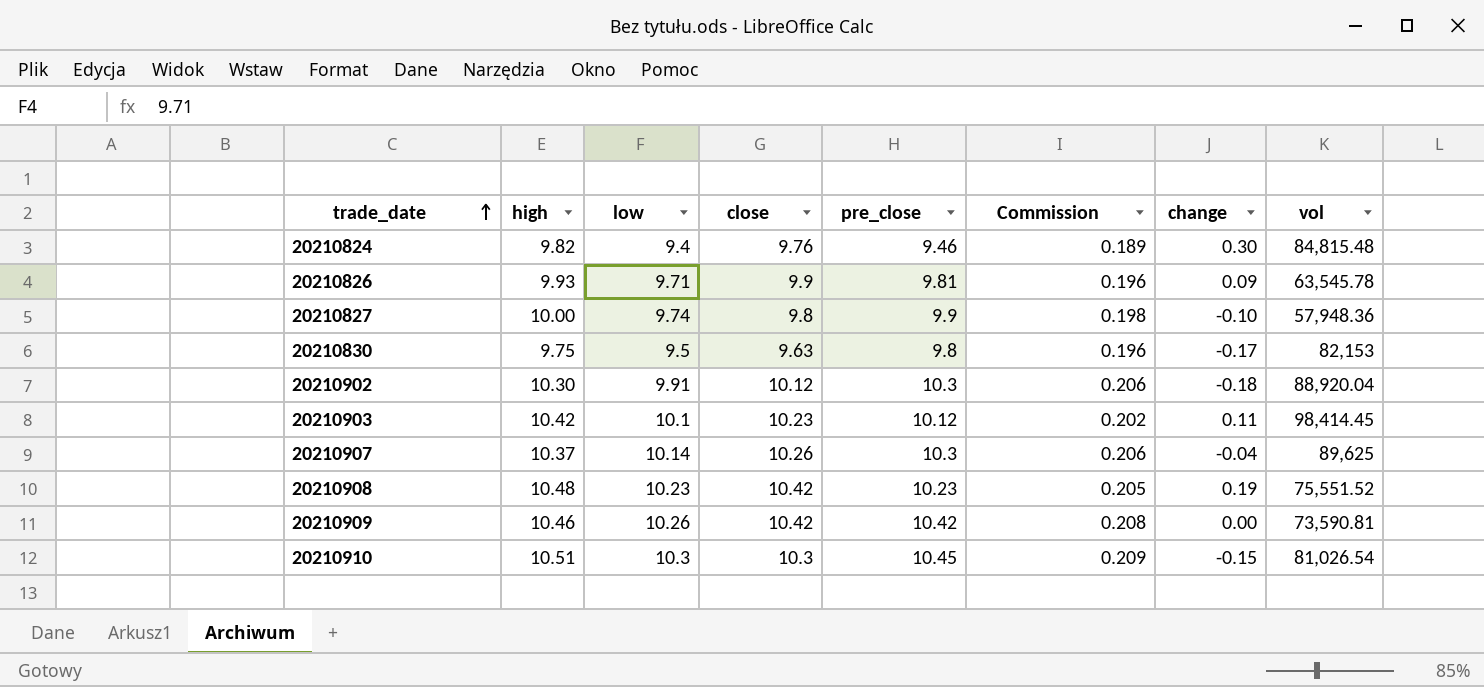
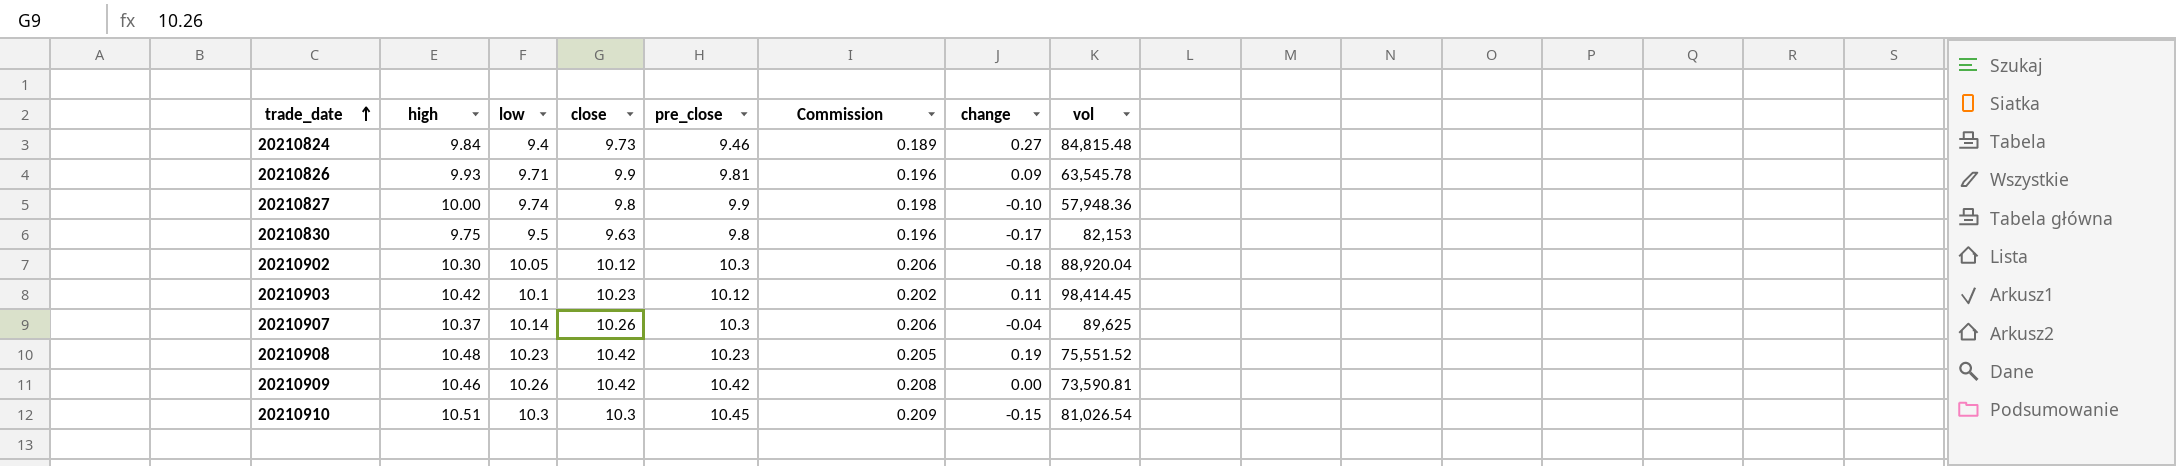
20210824 | high: 9.82 -> 9.84
20210824 | close: 9.76 -> 9.73
20210824 | change: 0.30 -> 0.27
20210902 | low: 9.91 -> 10.05

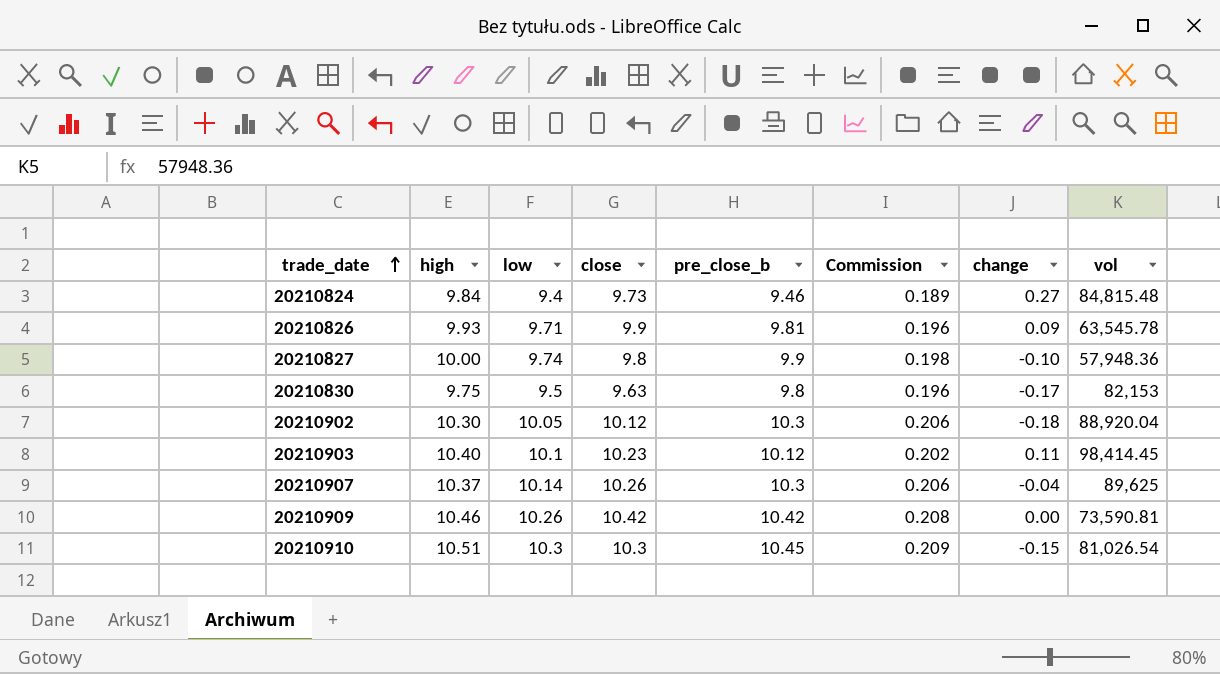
column name: pre_close -> pre_close_b
row 20210908: 10.48 | 10.23 | 10.42 | 10.23 | 0.205 | 0.19 | 75,551.52 -> none
20210903 | high: 10.42 -> 10.40

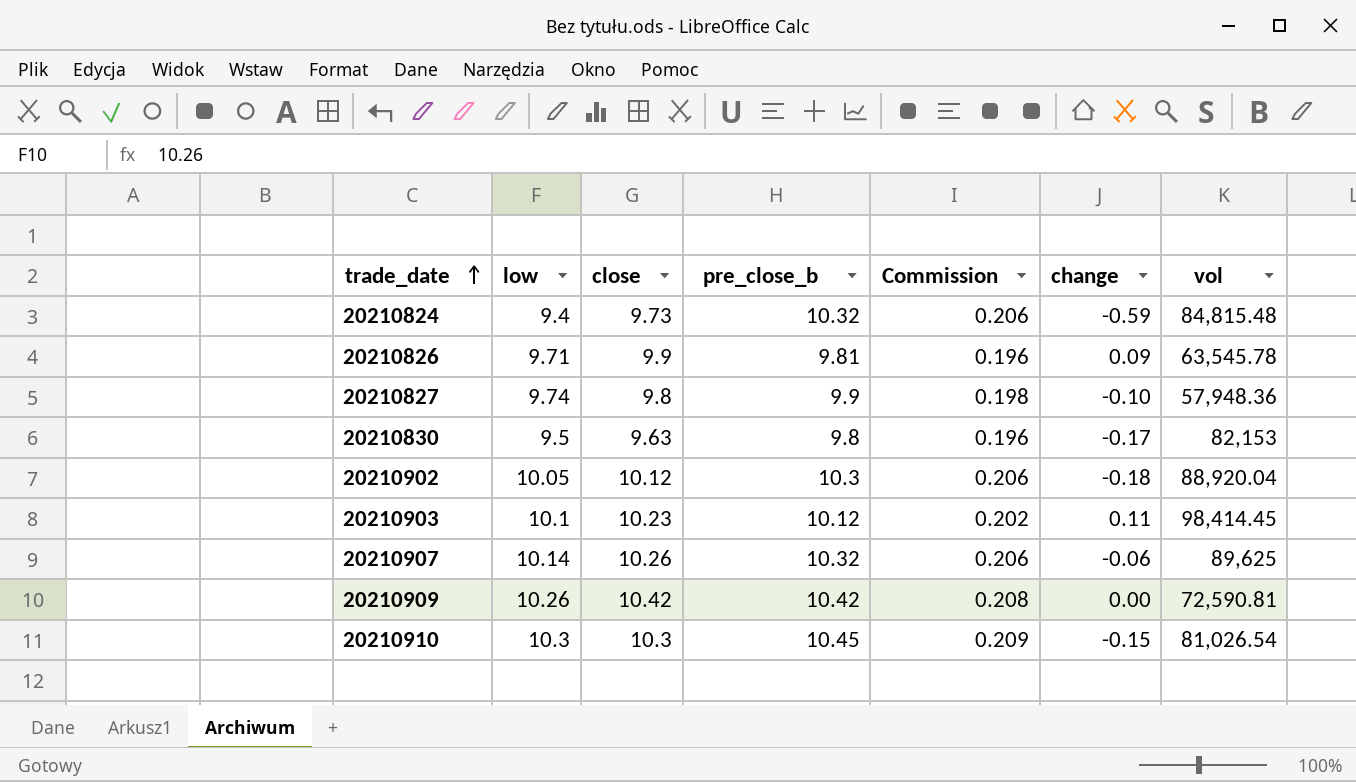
column high | position: 2 -> none
20210824 | pre_close_b: 9.46 -> 10.32
20210824 | Commission: 0.189 -> 0.206
20210824 | change: 0.27 -> -0.59
20210907 | pre_close_b: 10.3 -> 10.32
20210907 | change: -0.04 -> -0.06
20210909 | vol: 73,590.81 -> 72,590.81

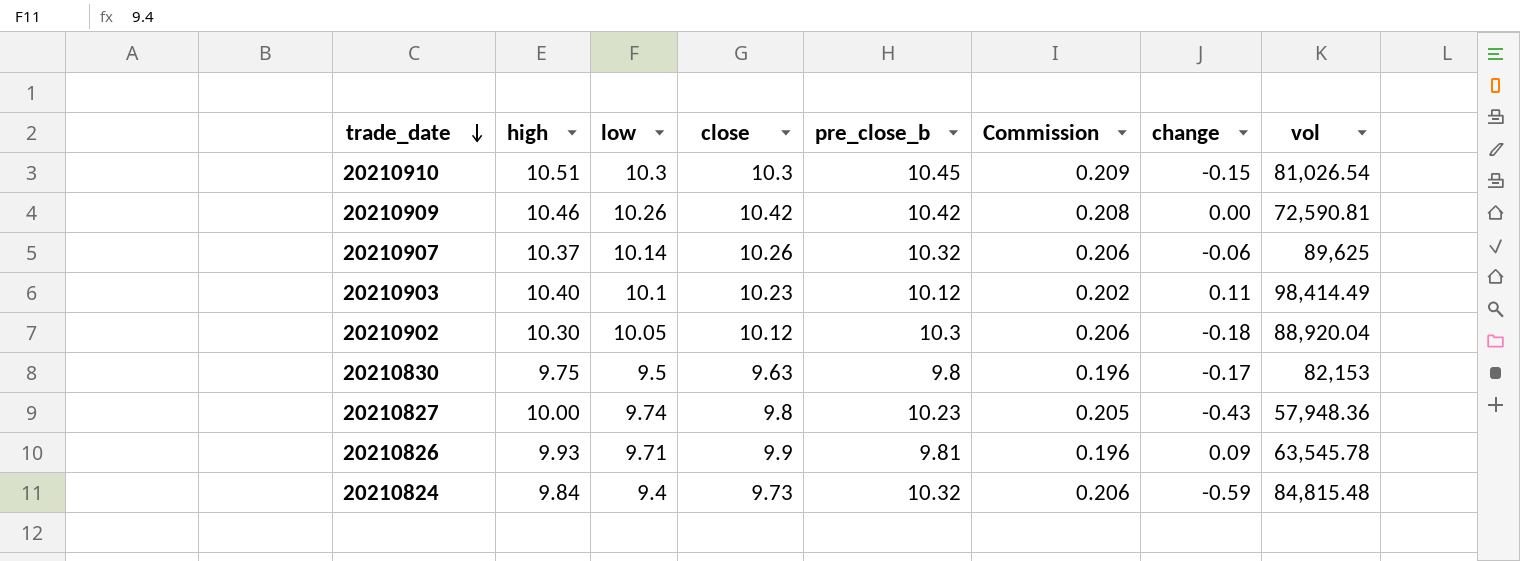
row order: trade_date ascending -> trade_date descending
column high | position: none -> 2
20210903 | vol: 98,414.45 -> 98,414.49
20210827 | pre_close_b: 9.9 -> 10.23
20210827 | Commission: 0.198 -> 0.205
20210827 | change: -0.10 -> -0.43

